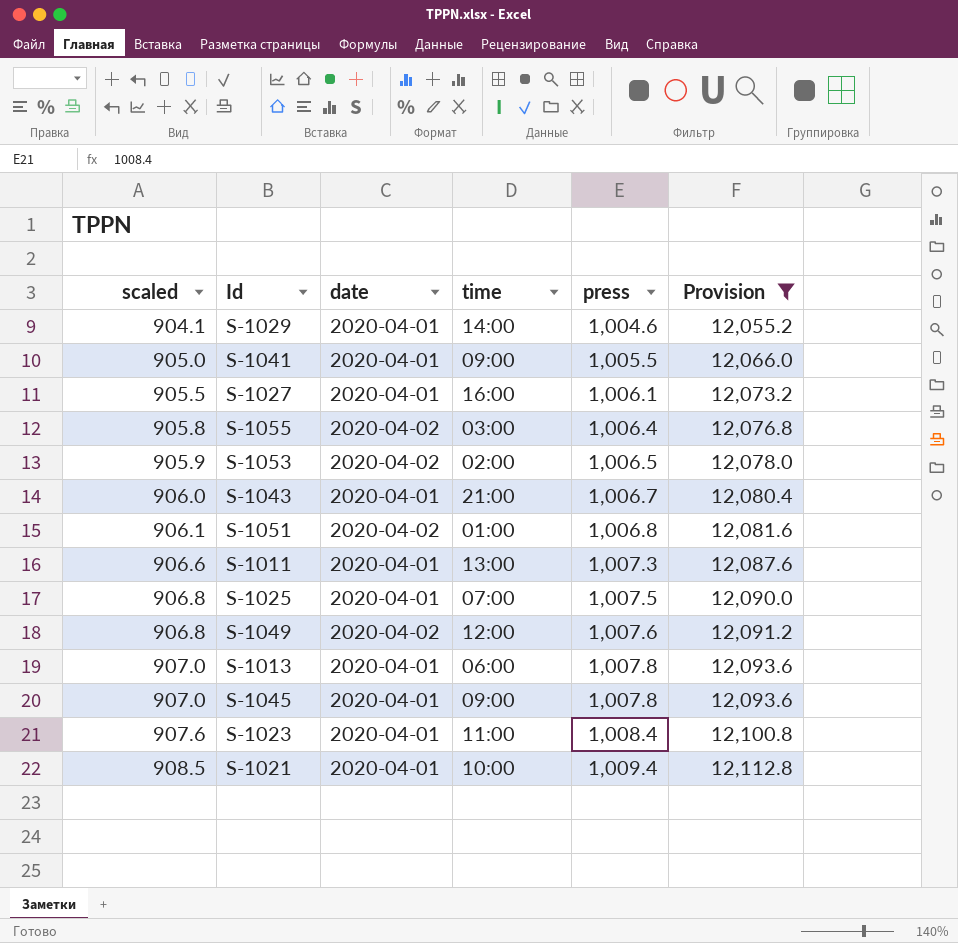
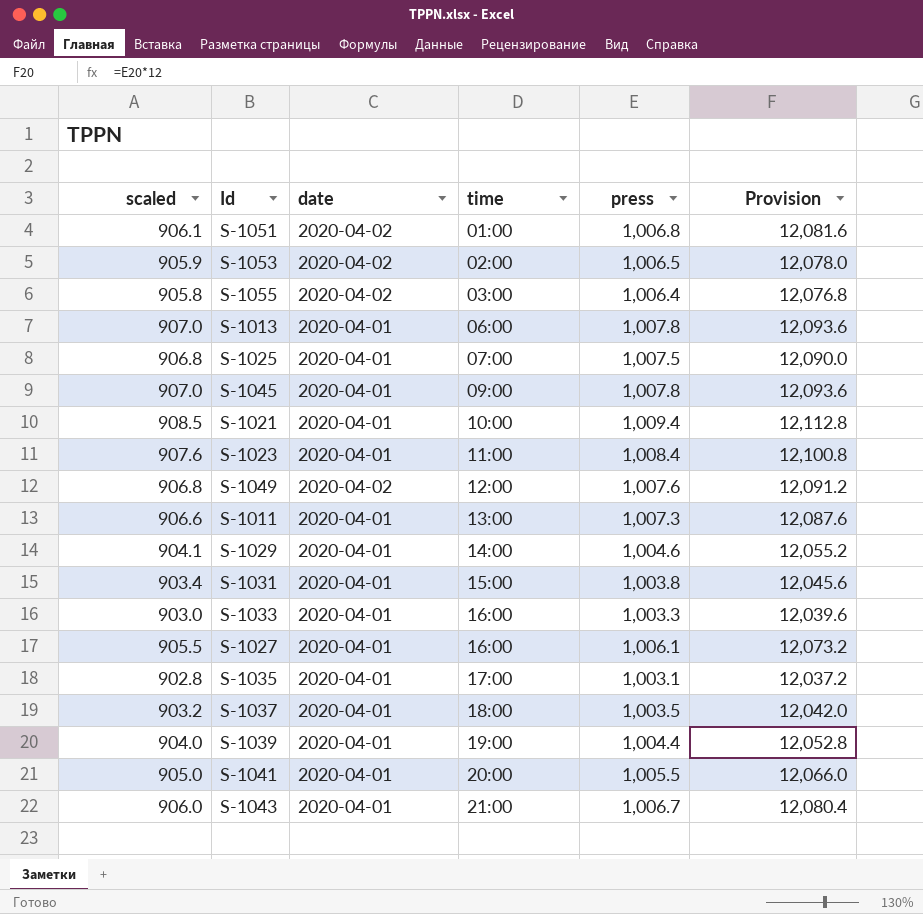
filter: Provision >= 12,055.2 -> none
row order: scaled ascending -> time ascending
S-1041 | time: 09:00 -> 20:00

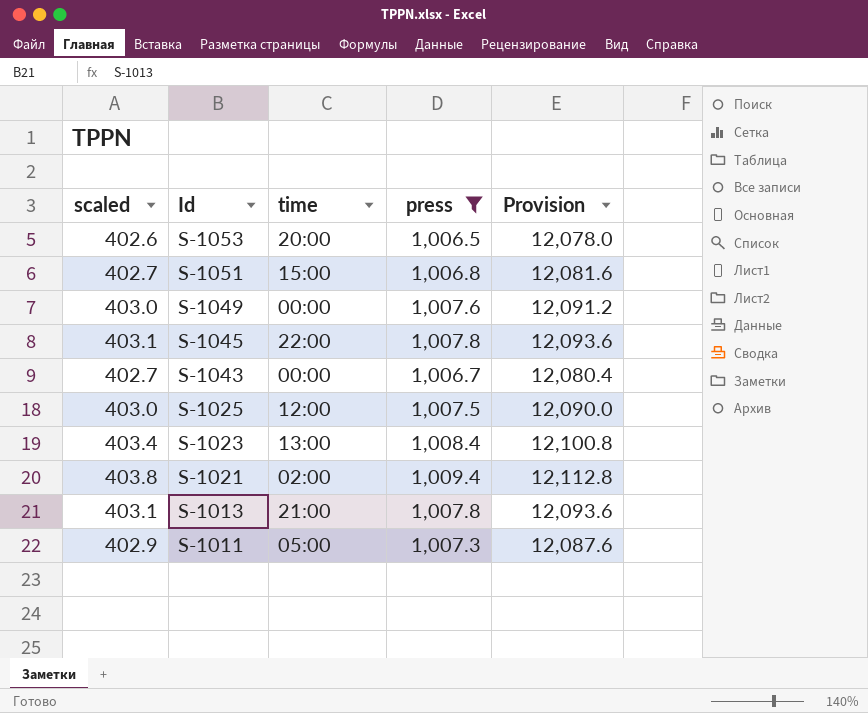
filter: none -> press >= 1,006.5
row order: time ascending -> Id descending
column date | position: 3 -> none
column scaled | formula: [press] * 0.9 -> [press] * 0.4
S-1053 | time: 02:00 -> 20:00
S-1051 | time: 01:00 -> 15:00
S-1049 | time: 12:00 -> 00:00
S-1045 | time: 09:00 -> 22:00
S-1043 | time: 21:00 -> 00:00
S-1025 | time: 07:00 -> 12:00
S-1023 | time: 11:00 -> 13:00
S-1021 | time: 10:00 -> 02:00
S-1013 | time: 06:00 -> 21:00
S-1011 | time: 13:00 -> 05:00

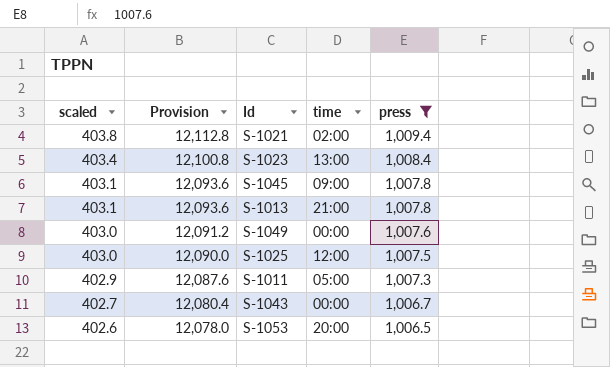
row order: Id descending -> scaled descending
column Provision | position: 5 -> 2
row S-1051: 402.7 | 15:00 | 1,006.8 | 12,081.6 -> none
S-1045 | time: 22:00 -> 09:00

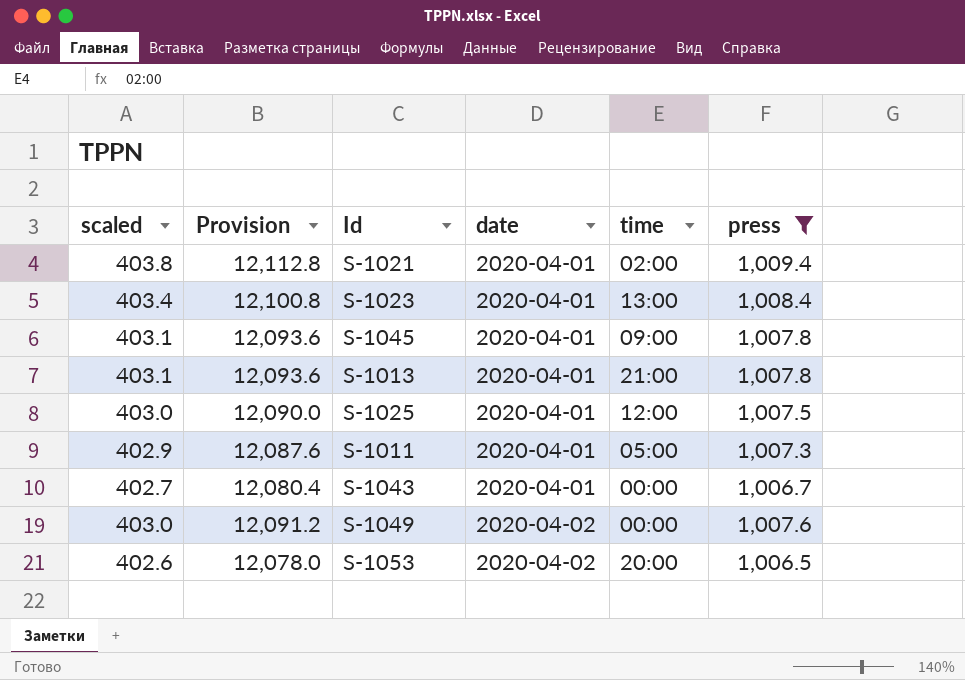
row order: scaled descending -> date ascending
column date | position: none -> 4

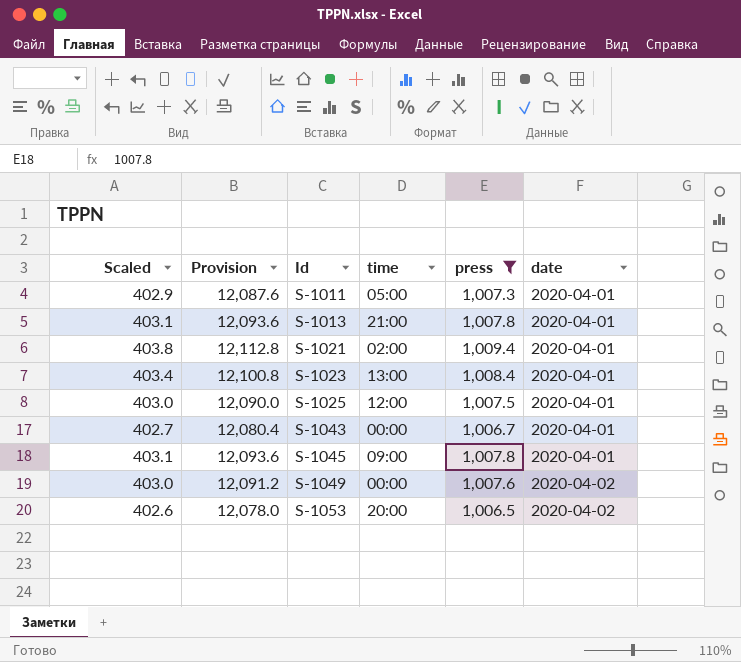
row order: date ascending -> Id ascending
column name: scaled -> Scaled
column date | position: 4 -> 6

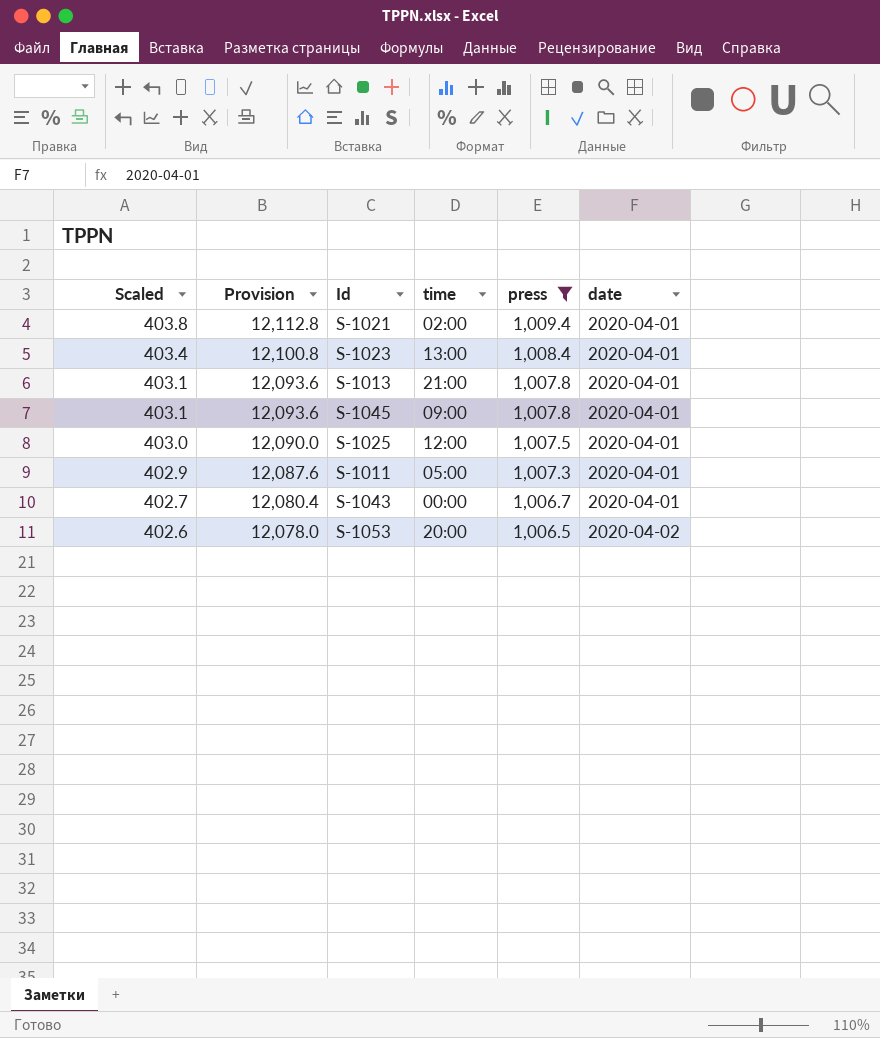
row order: Id ascending -> Scaled descending
row S-1049: 403.0 | 12,091.2 | 00:00 | 1,007.6 | 2020-04-02 -> none

